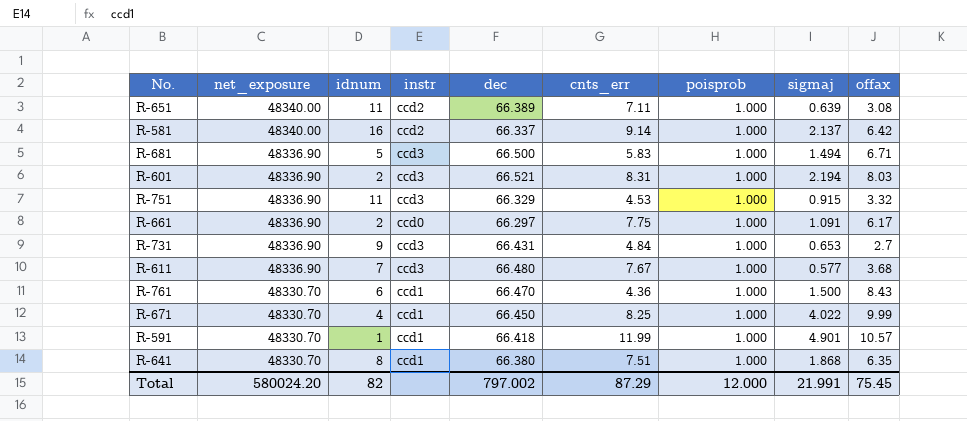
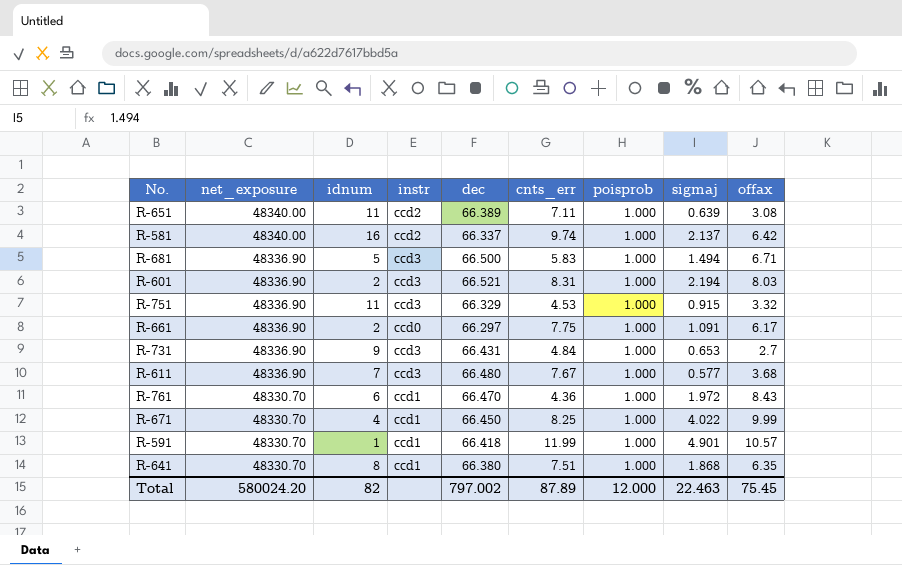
R-581 | cnts_err: 9.14 -> 9.74
R-761 | sigmaj: 1.500 -> 1.972
Total | cnts_err: 87.29 -> 87.89
Total | sigmaj: 21.991 -> 22.463

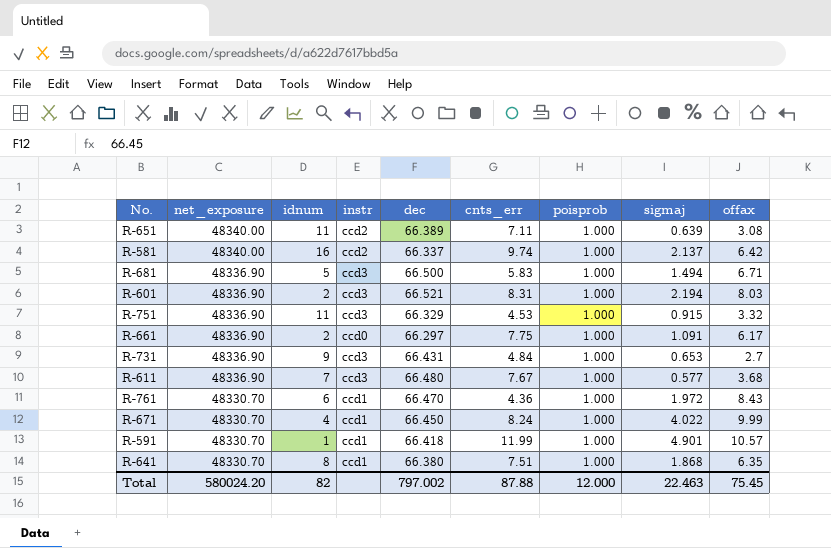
R-671 | cnts_err: 8.25 -> 8.24
Total | cnts_err: 87.89 -> 87.88

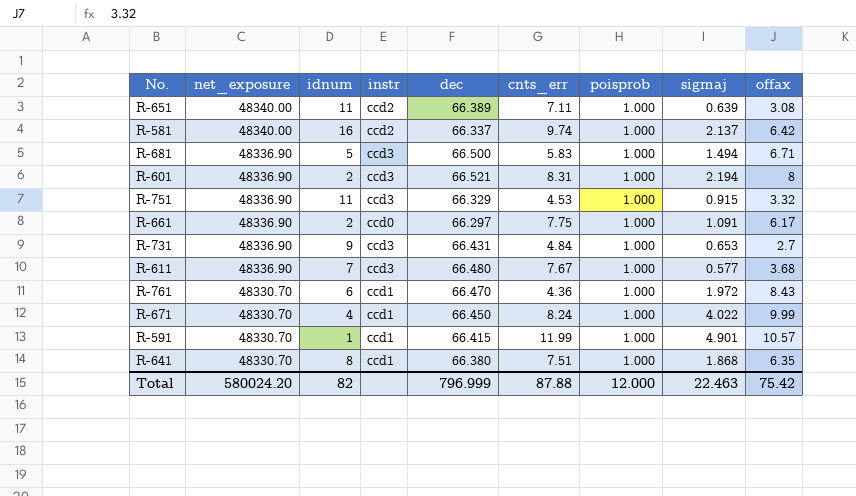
R-601 | offax: 8.03 -> 8
R-591 | dec: 66.418 -> 66.415
Total | dec: 797.002 -> 796.999
Total | offax: 75.45 -> 75.42

